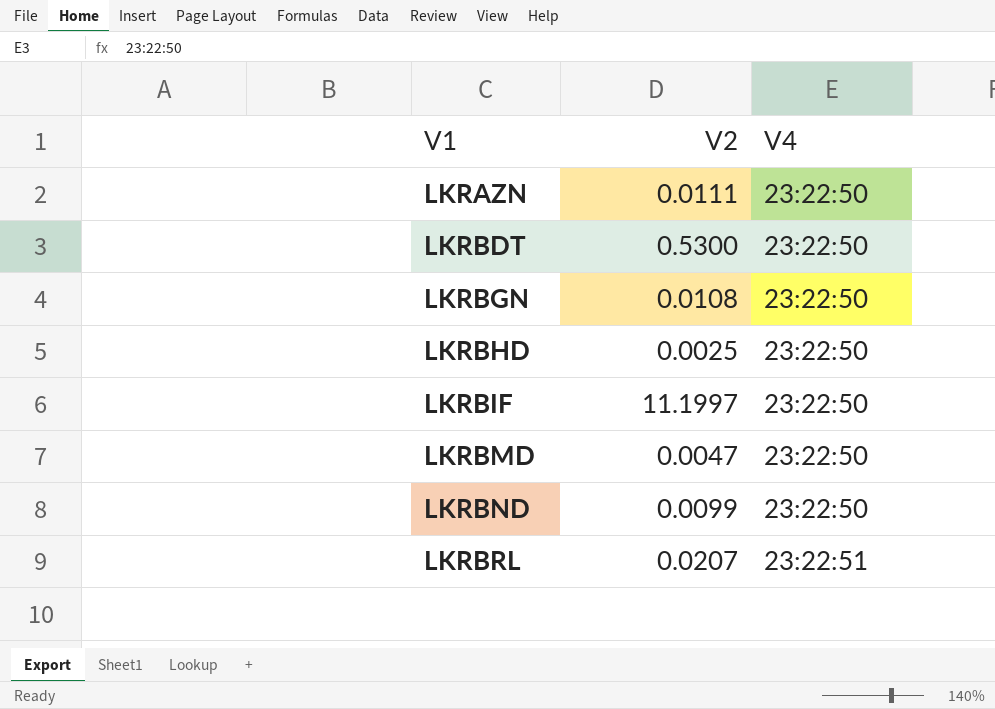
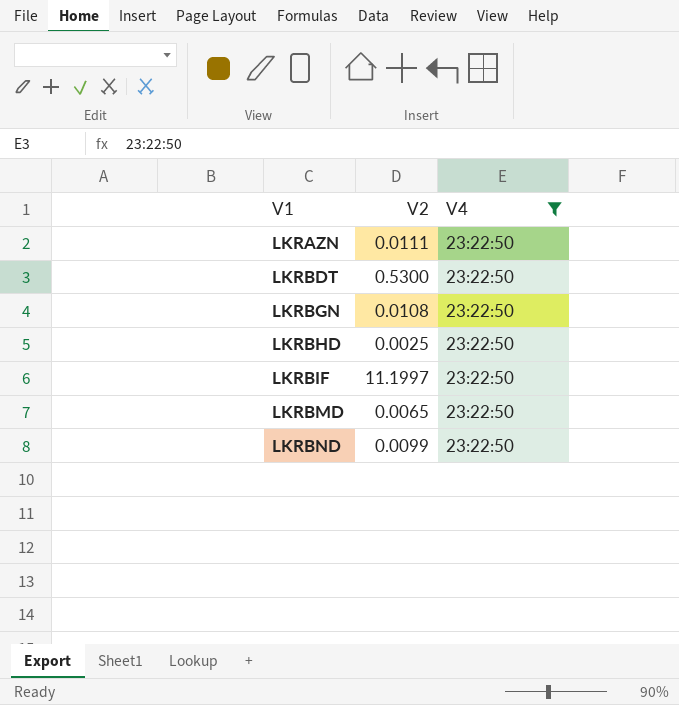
filter: none -> V4 = 23:22:50
LKRBMD | V2: 0.0047 -> 0.0065

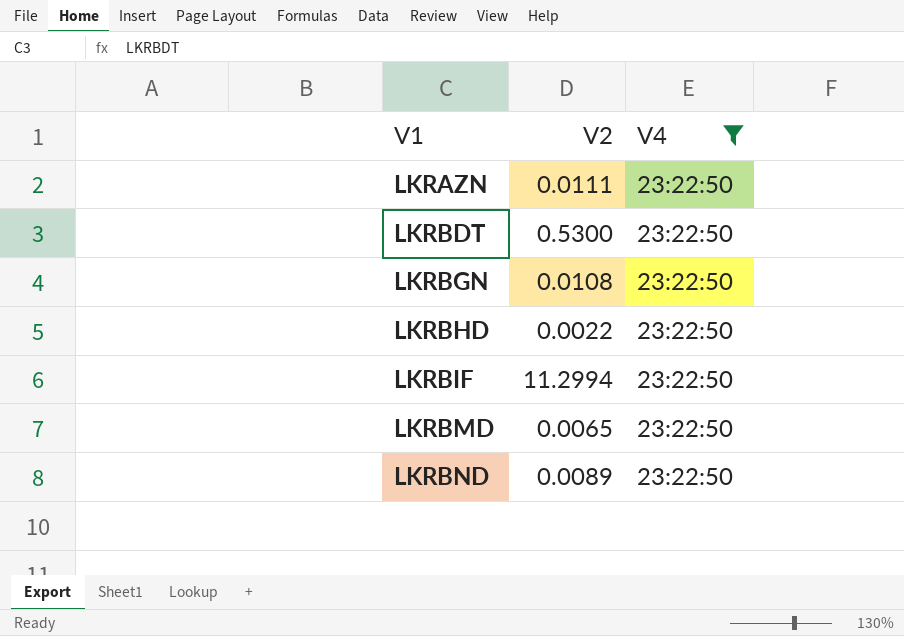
LKRBHD | V2: 0.0025 -> 0.0022
LKRBIF | V2: 11.1997 -> 11.2994
LKRBND | V2: 0.0099 -> 0.0089

